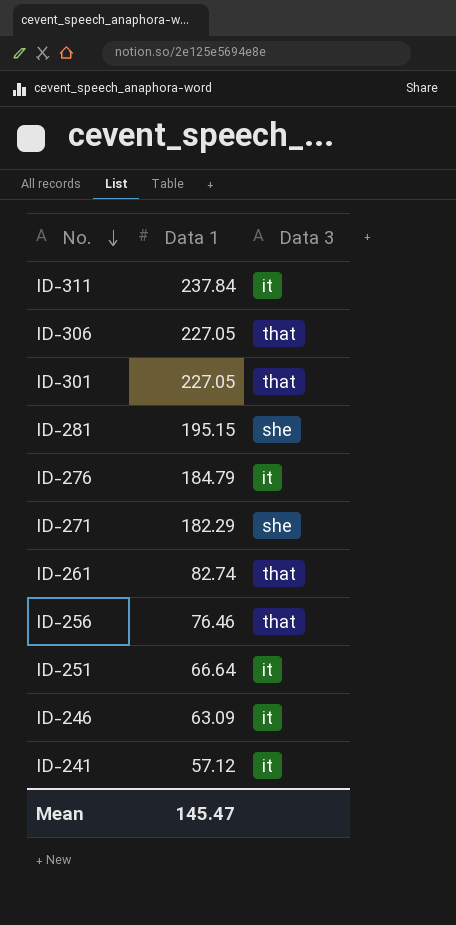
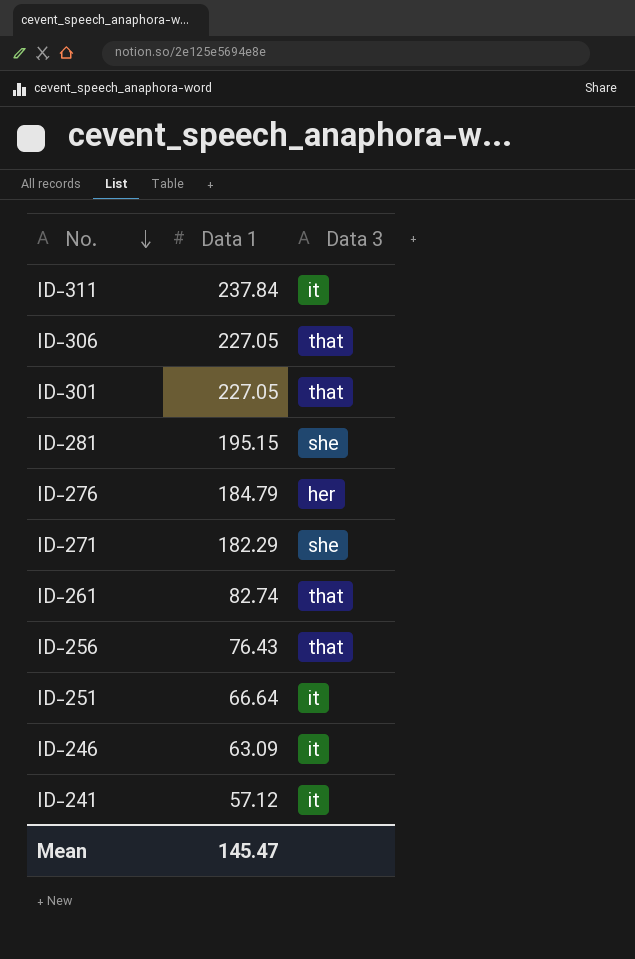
ID-276 | Data 3: it -> her
ID-256 | Data 1: 76.46 -> 76.43

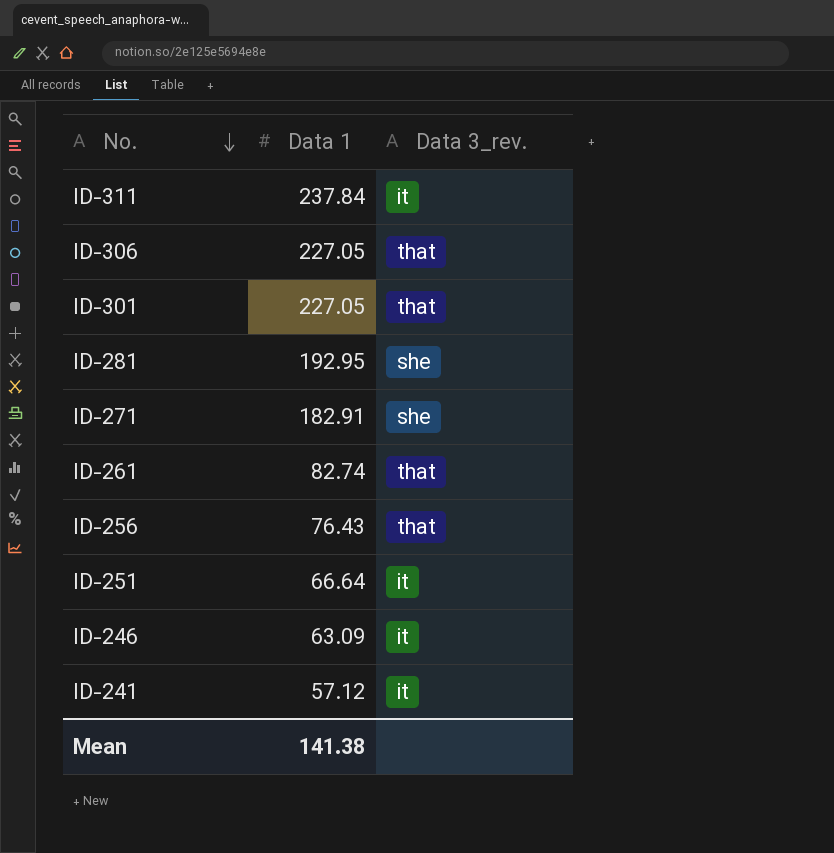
column name: Data 3 -> Data 3_rev.
row ID-276: 184.79 | her -> none
ID-281 | Data 1: 195.15 -> 192.95
ID-271 | Data 1: 182.29 -> 182.91
Mean | Data 1: 145.47 -> 141.38

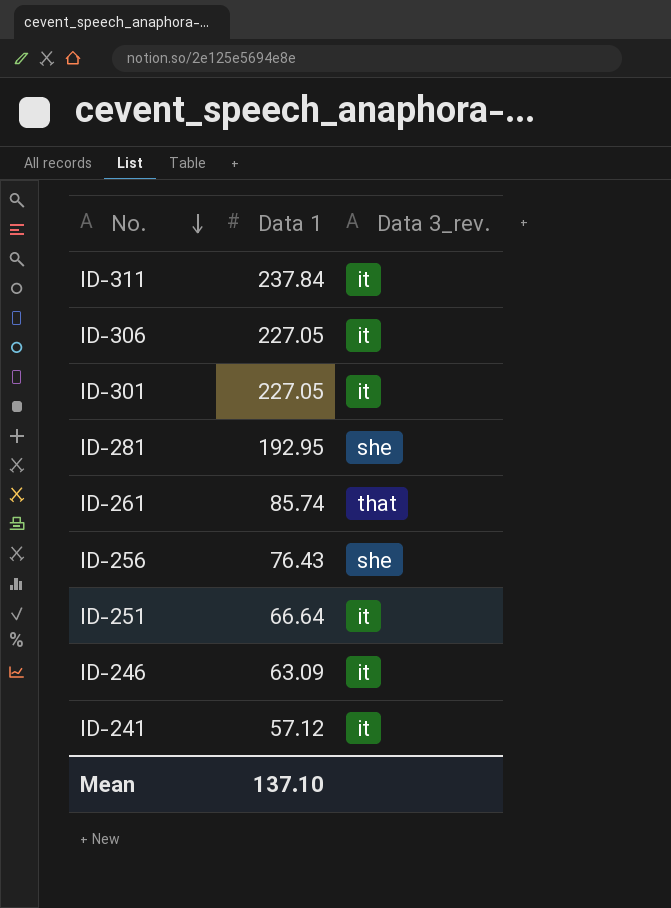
row ID-271: 182.91 | she -> none
ID-306 | Data 3_rev.: that -> it
ID-301 | Data 3_rev.: that -> it
ID-261 | Data 1: 82.74 -> 85.74
ID-256 | Data 3_rev.: that -> she
Mean | Data 1: 141.38 -> 137.10

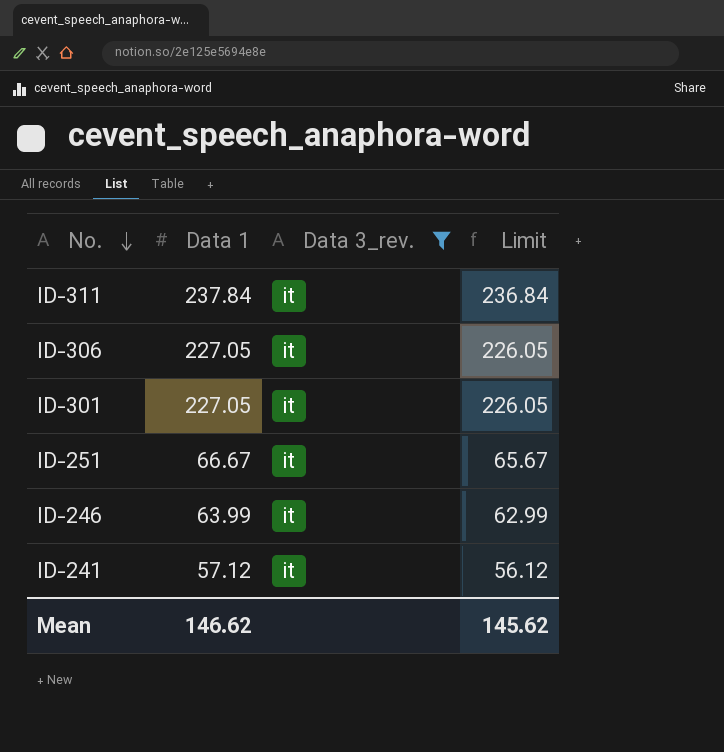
filter: none -> Data 3_rev. = it
column Limit | formula: none -> [Data 1] - 1
ID-251 | Data 1: 66.64 -> 66.67
ID-246 | Data 1: 63.09 -> 63.99
Mean | Data 1: 137.10 -> 146.62

